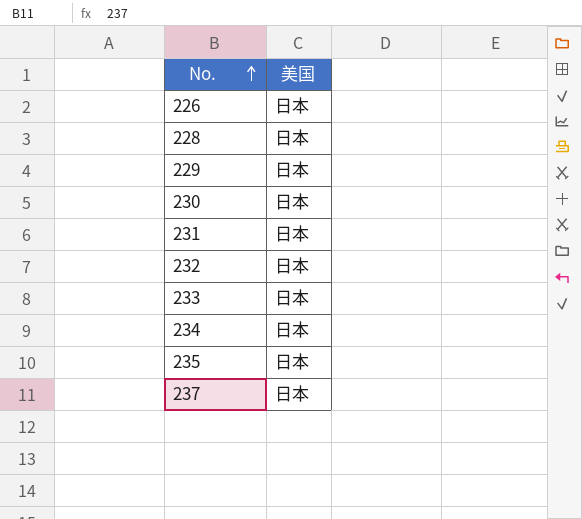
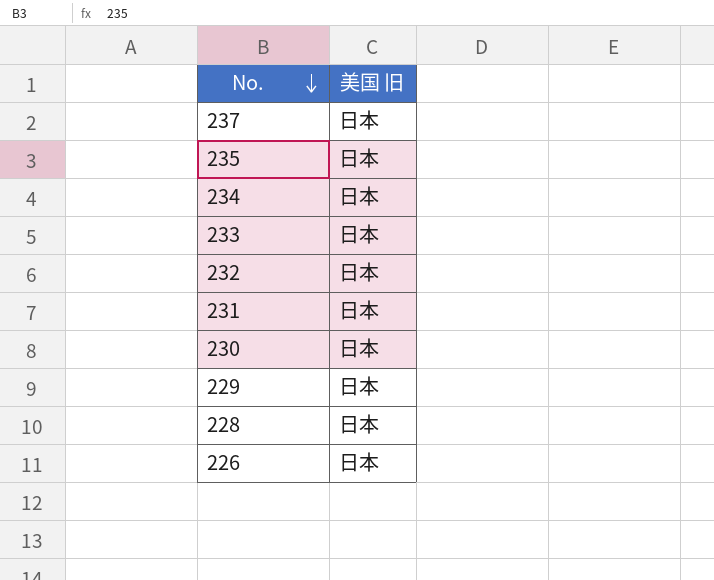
row order: No. ascending -> No. descending
column name: 美国 -> 美国 旧

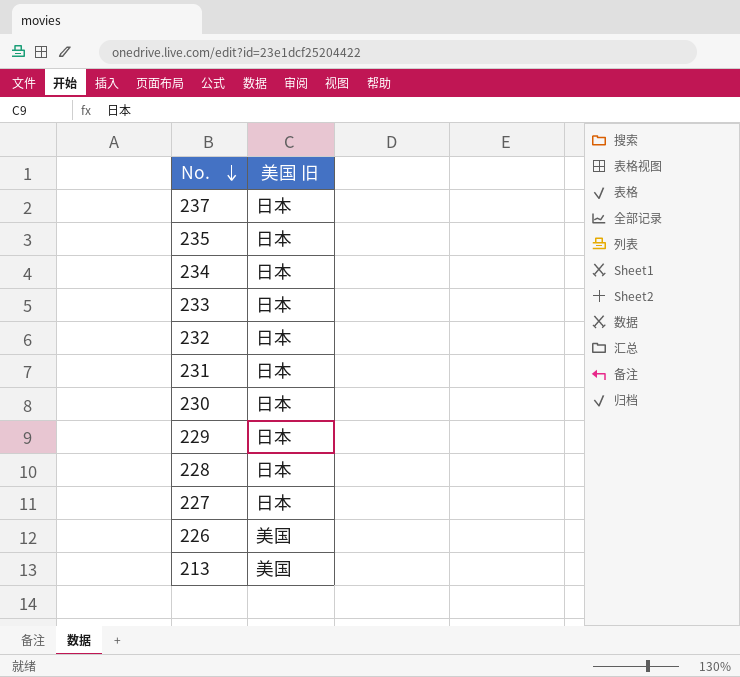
row 227: none -> 日本
226 | 美国 旧: 日本 -> 美国
row 213: none -> 美国

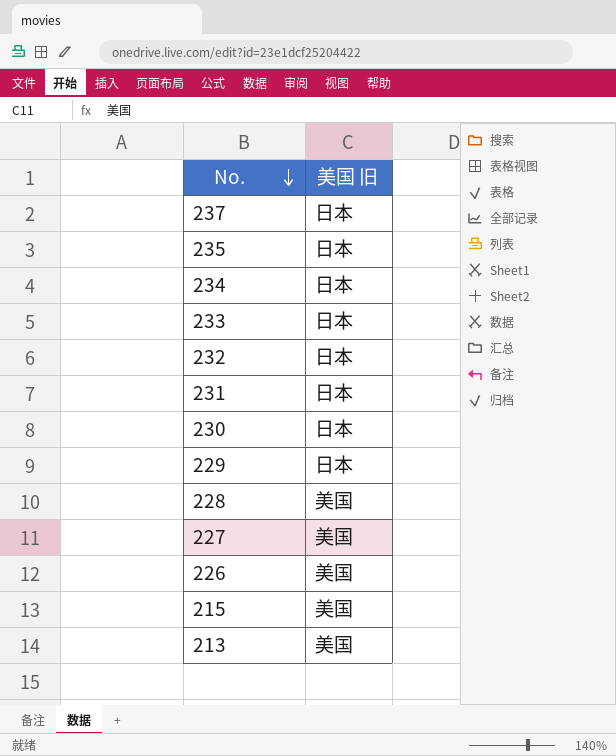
228 | 美国 旧: 日本 -> 美国
227 | 美国 旧: 日本 -> 美国
row 215: none -> 美国

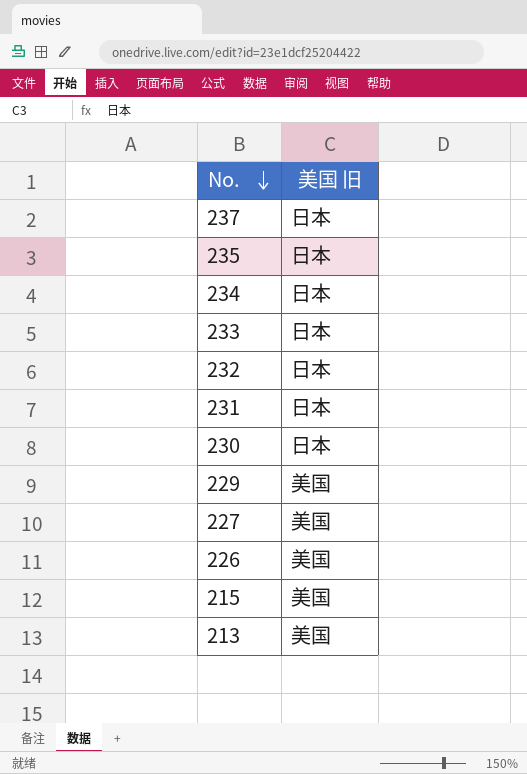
row 228: 美国 -> none
229 | 美国 旧: 日本 -> 美国

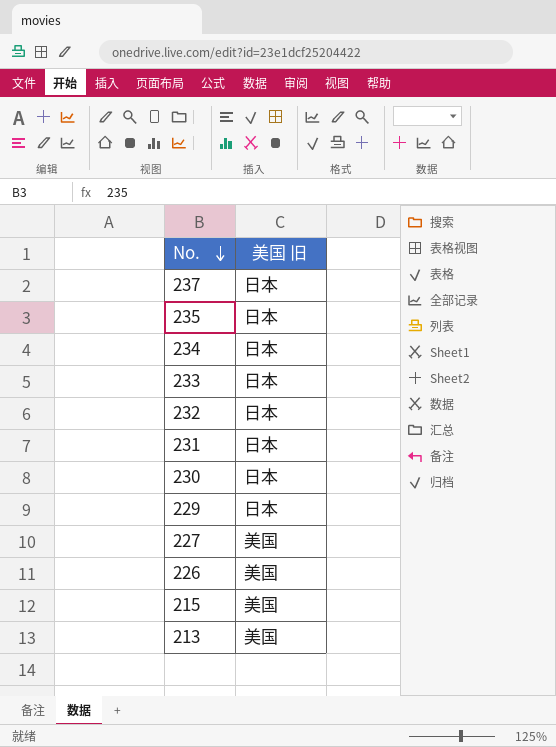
229 | 美国 旧: 美国 -> 日本

